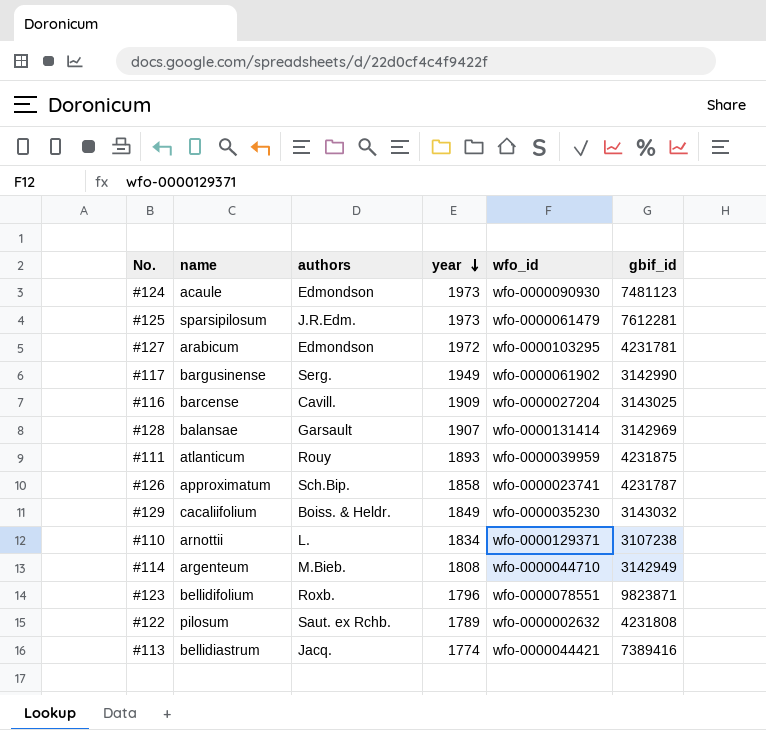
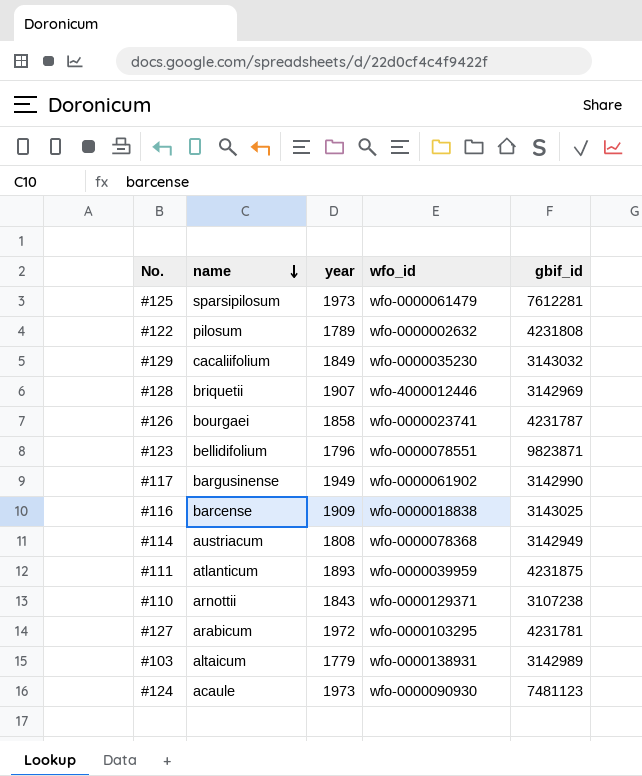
row order: year descending -> name descending
column authors | position: 3 -> none
row #113: bellidiastrum | Jacq. | 1774 | wfo-0000044421 | 7389416 -> none
#128 | name: balansae -> briquetii
#128 | wfo_id: wfo-0000131414 -> wfo-4000012446
#126 | name: approximatum -> bourgaei
#116 | wfo_id: wfo-0000027204 -> wfo-0000018838
#114 | name: argenteum -> austriacum
#114 | wfo_id: wfo-0000044710 -> wfo-0000078368
#110 | year: 1834 -> 1843
row #103: none -> altaicum | 1779 | wfo-0000138931 | 3142989

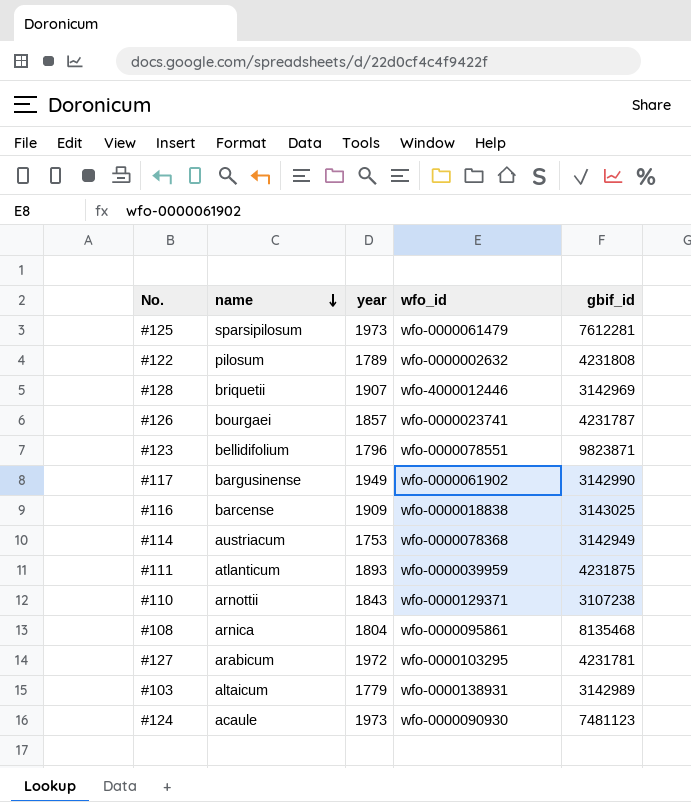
row #129: cacaliifolium | 1849 | wfo-0000035230 | 3143032 -> none
#126 | year: 1858 -> 1857
#114 | year: 1808 -> 1753
row #108: none -> arnica | 1804 | wfo-0000095861 | 8135468

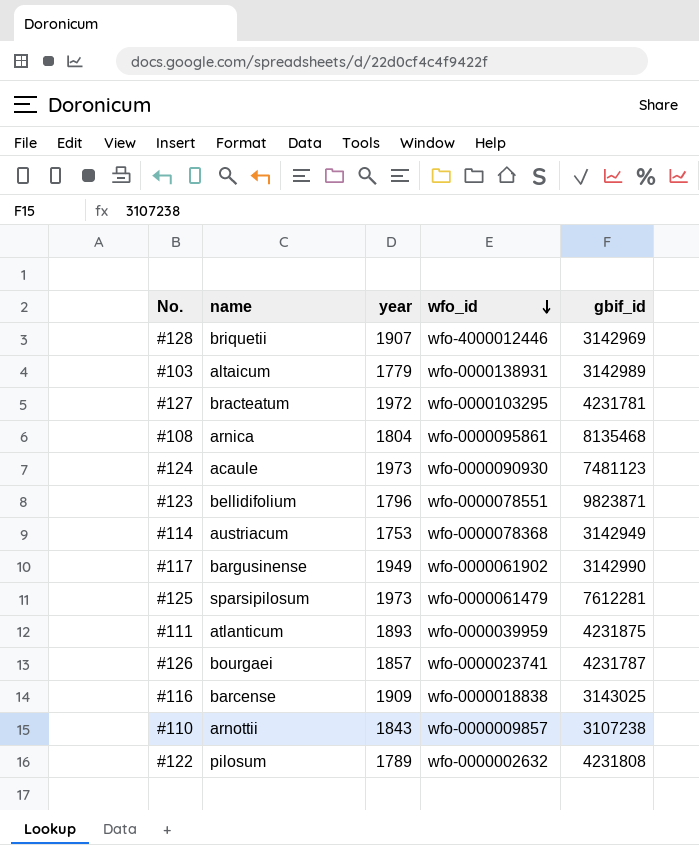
row order: name descending -> wfo_id descending
#127 | name: arabicum -> bracteatum
#110 | wfo_id: wfo-0000129371 -> wfo-0000009857

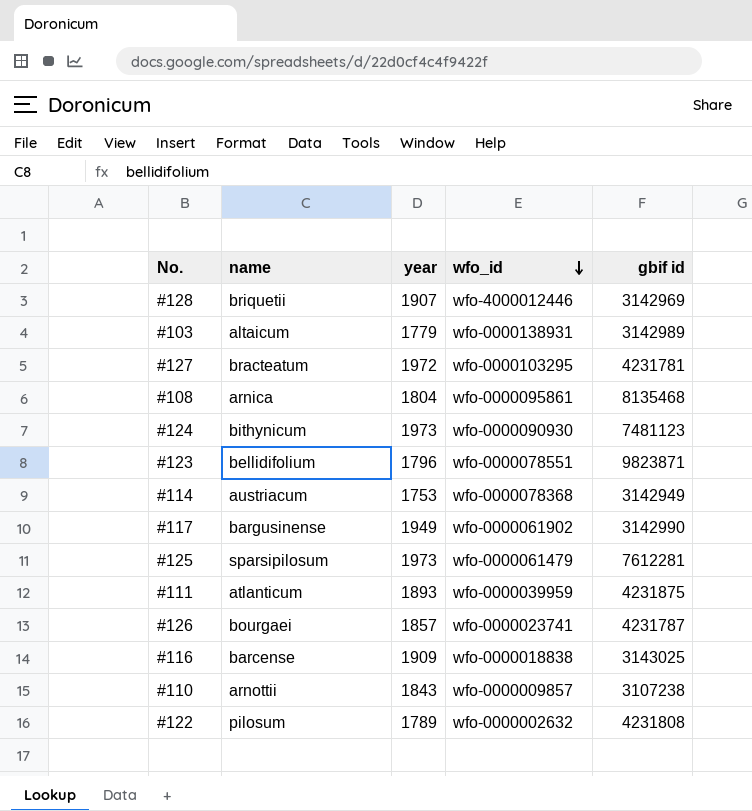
column name: gbif_id -> gbif id
#124 | name: acaule -> bithynicum

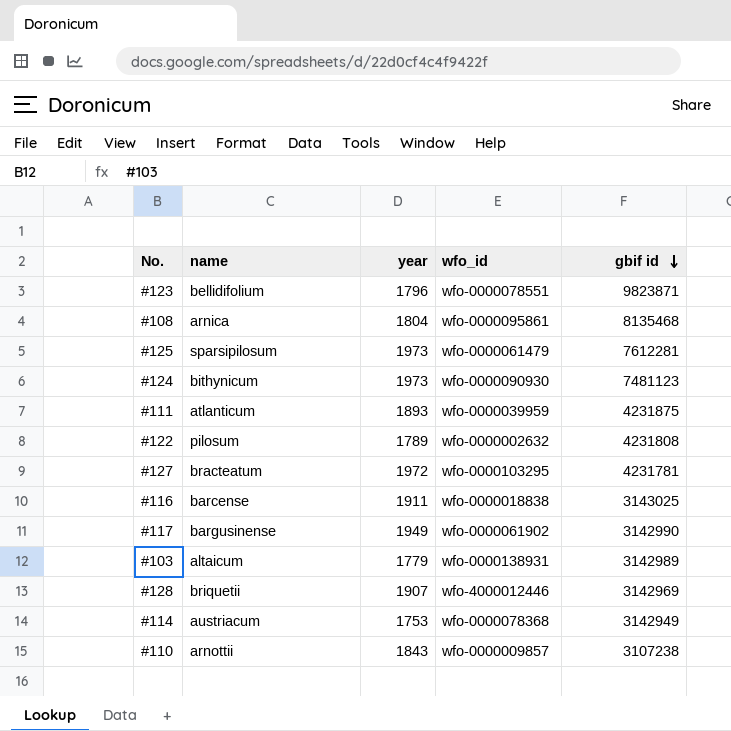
row order: wfo_id descending -> gbif id descending
row #126: bourgaei | 1857 | wfo-0000023741 | 4231787 -> none
#116 | year: 1909 -> 1911

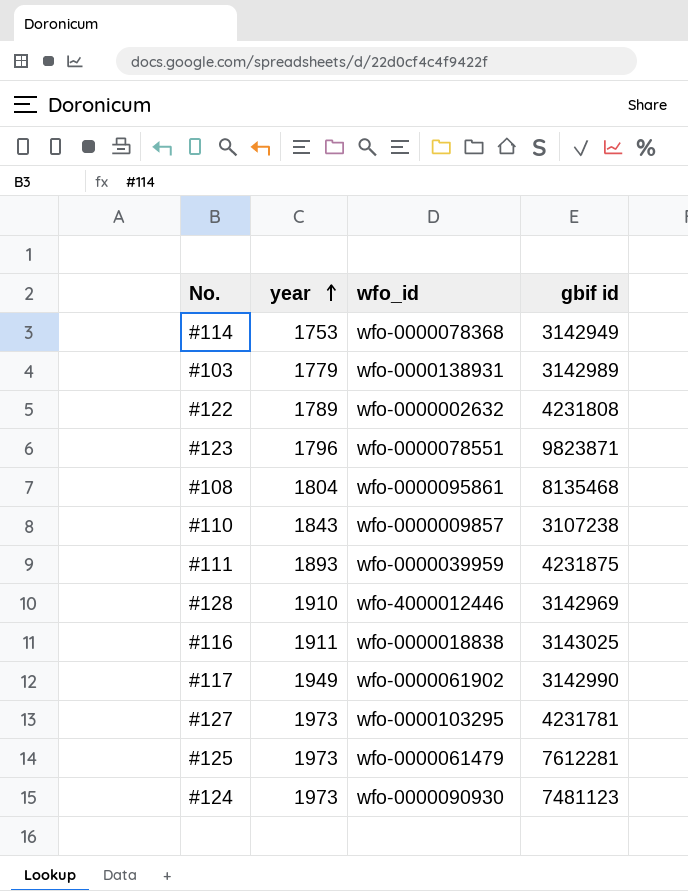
row order: gbif id descending -> year ascending
column name | position: 2 -> none
#128 | year: 1907 -> 1910
#127 | year: 1972 -> 1973

